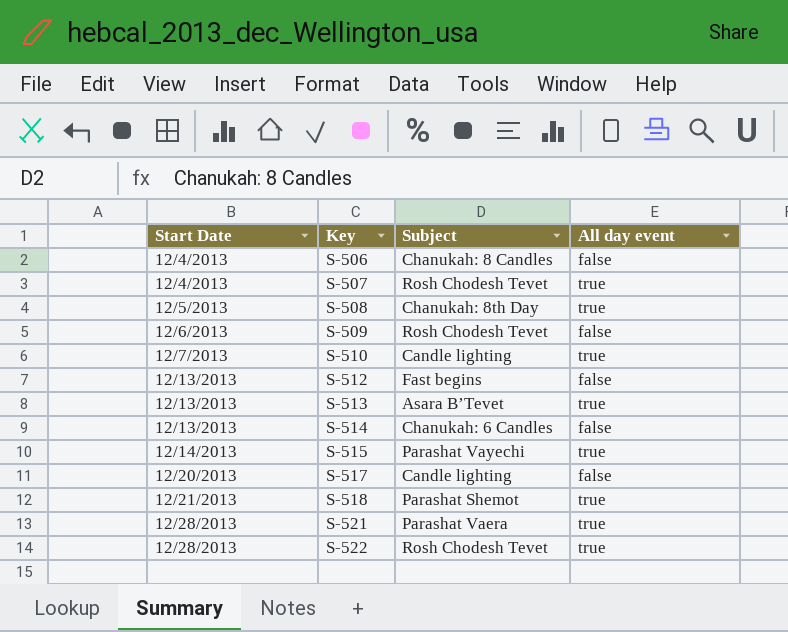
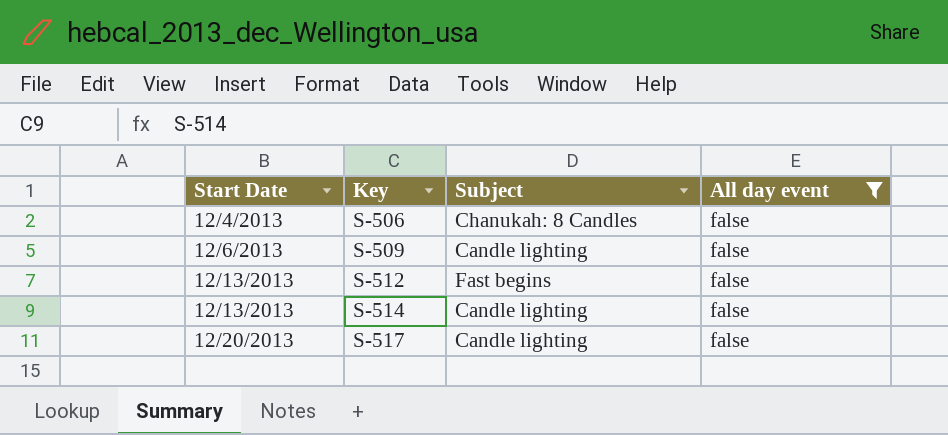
filter: none -> All day event = false
S-509 | Subject: Rosh Chodesh Tevet -> Candle lighting
S-514 | Subject: Chanukah: 6 Candles -> Candle lighting

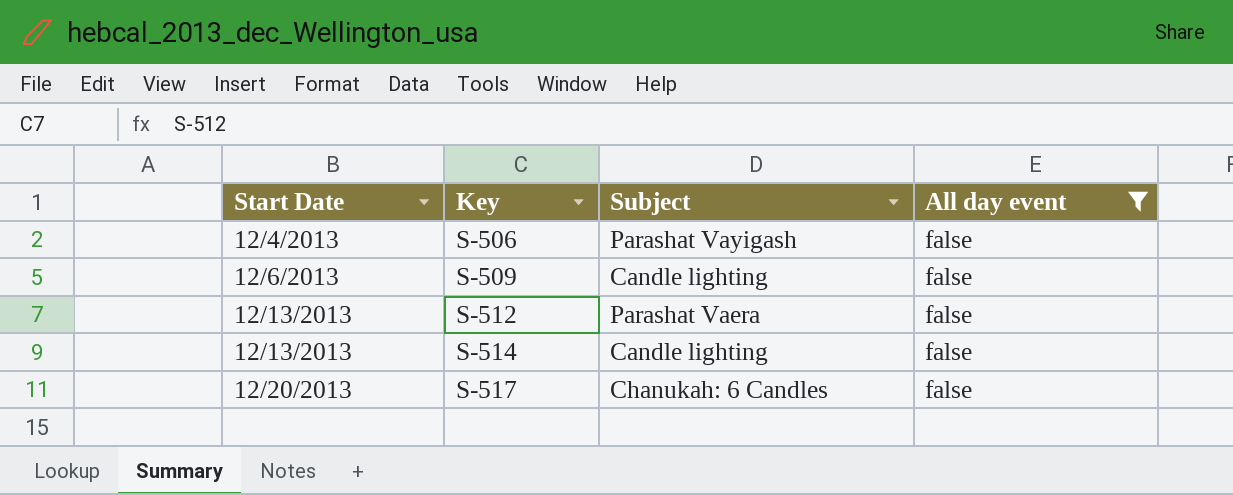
S-506 | Subject: Chanukah: 8 Candles -> Parashat Vayigash
S-512 | Subject: Fast begins -> Parashat Vaera
S-517 | Subject: Candle lighting -> Chanukah: 6 Candles

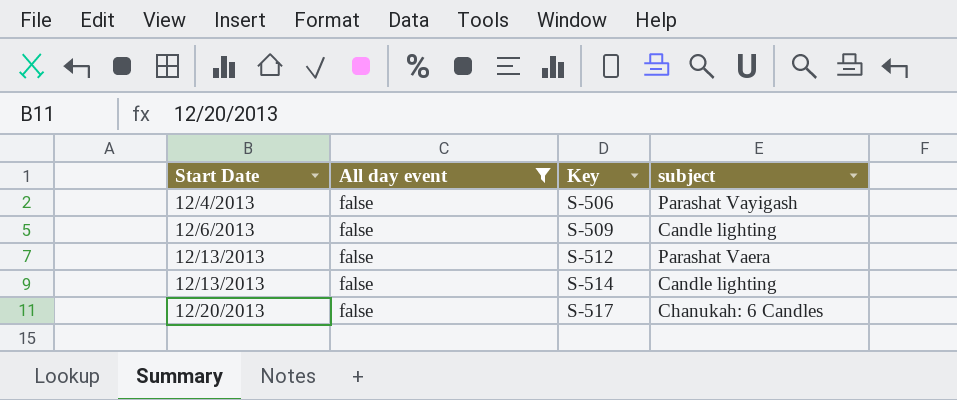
column All day event | position: 4 -> 2
column name: Subject -> subject

